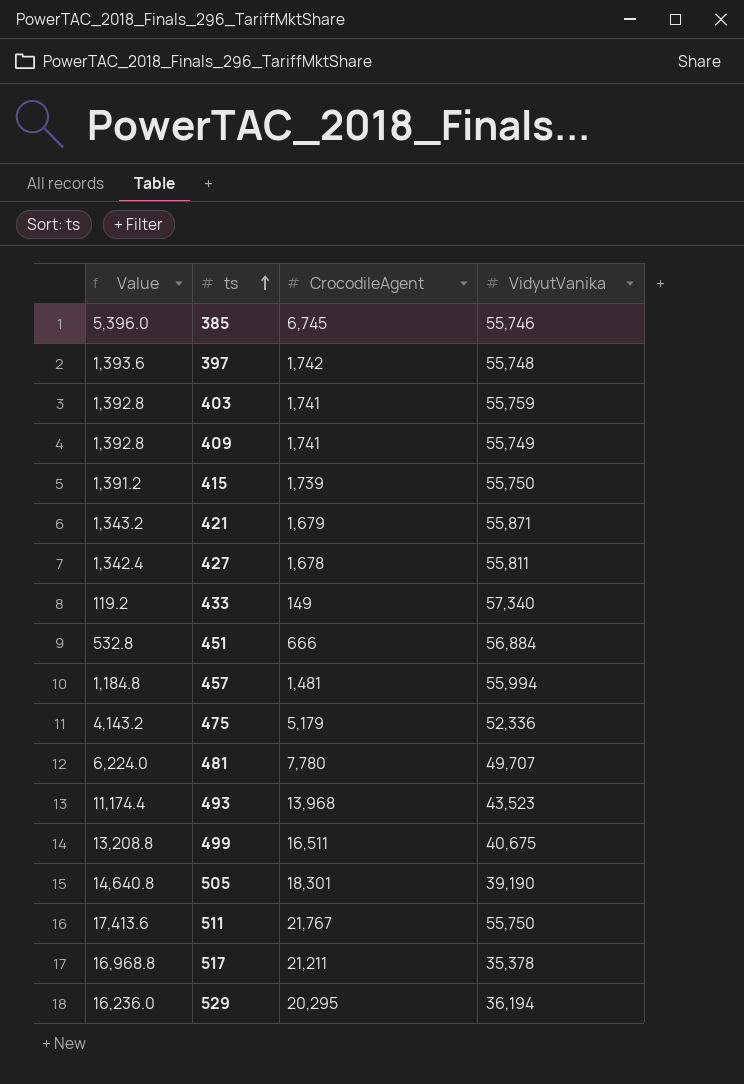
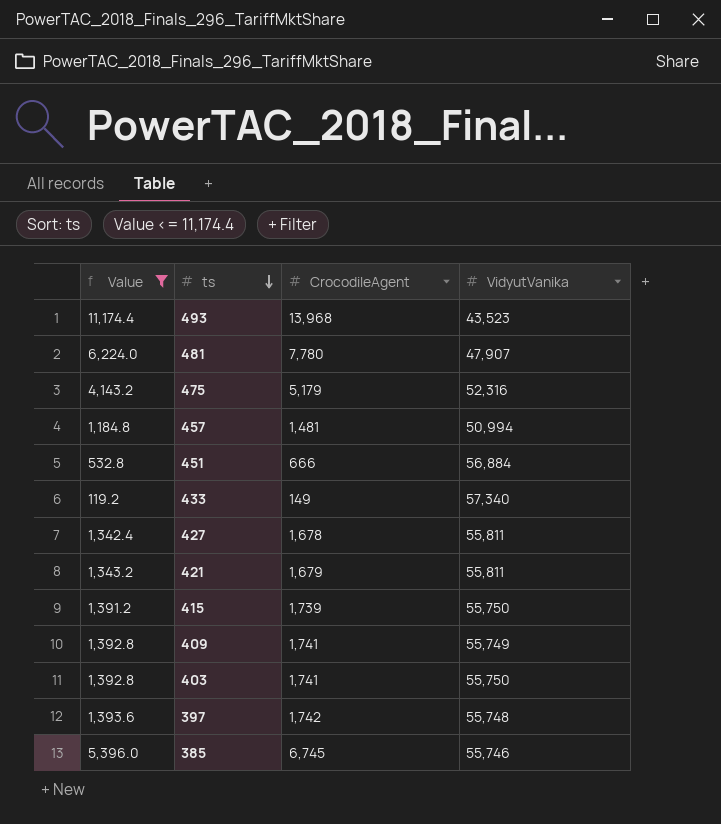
filter: none -> Value <= 11,174.4
row order: ts ascending -> ts descending
481 | VidyutVanika: 49,707 -> 47,907
475 | VidyutVanika: 52,336 -> 52,316
457 | VidyutVanika: 55,994 -> 50,994
421 | VidyutVanika: 55,871 -> 55,811
403 | VidyutVanika: 55,759 -> 55,750

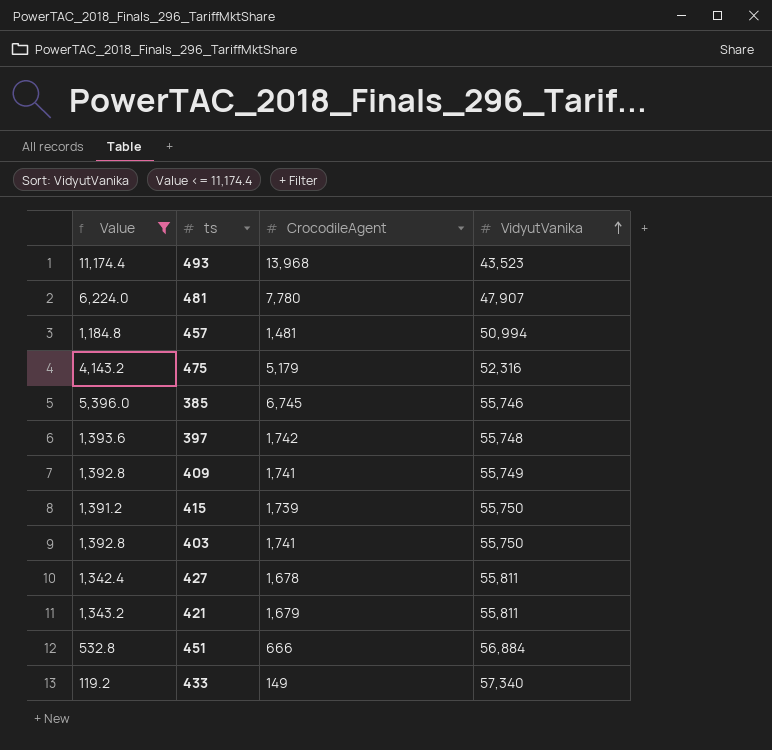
row order: ts descending -> VidyutVanika ascending

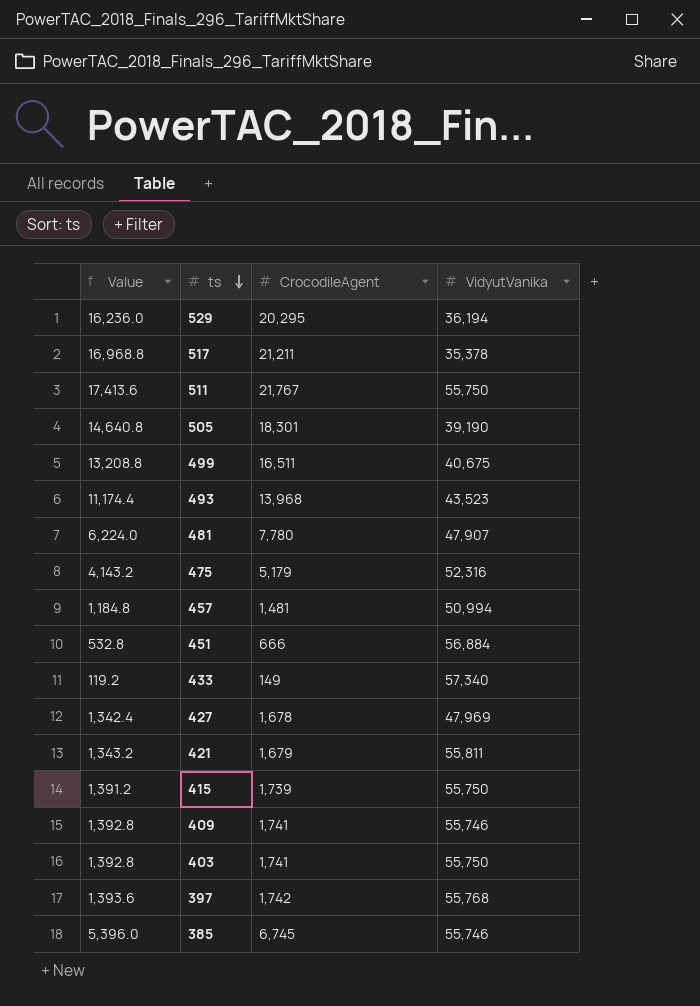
filter: Value <= 11,174.4 -> none
row order: VidyutVanika ascending -> ts descending
427 | VidyutVanika: 55,811 -> 47,969
409 | VidyutVanika: 55,749 -> 55,746
397 | VidyutVanika: 55,748 -> 55,768

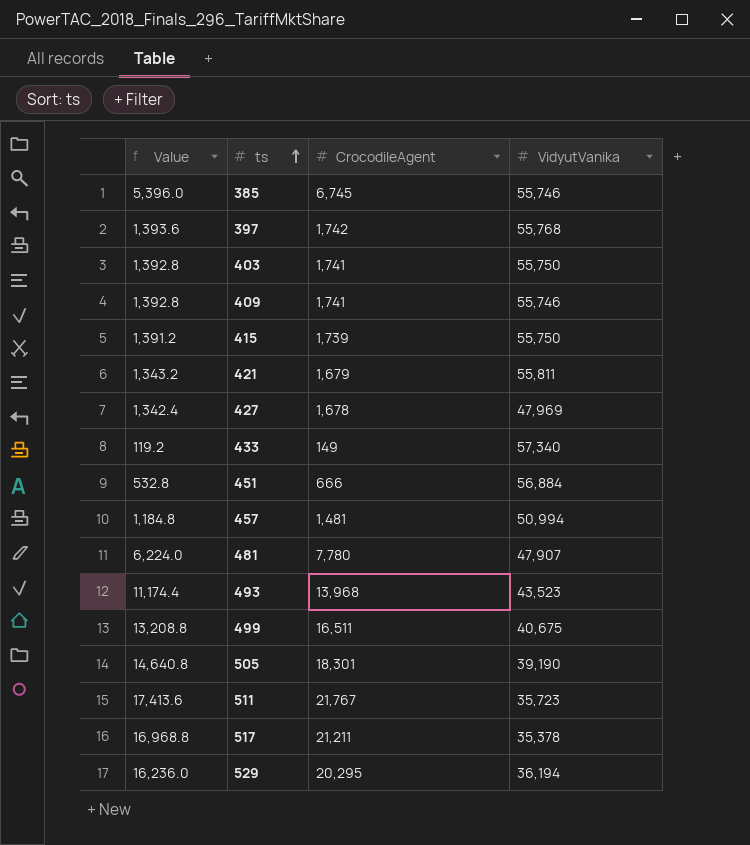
row order: ts descending -> ts ascending
row 475: 4,143.2 | 5,179 | 52,316 -> none
511 | VidyutVanika: 55,750 -> 35,723

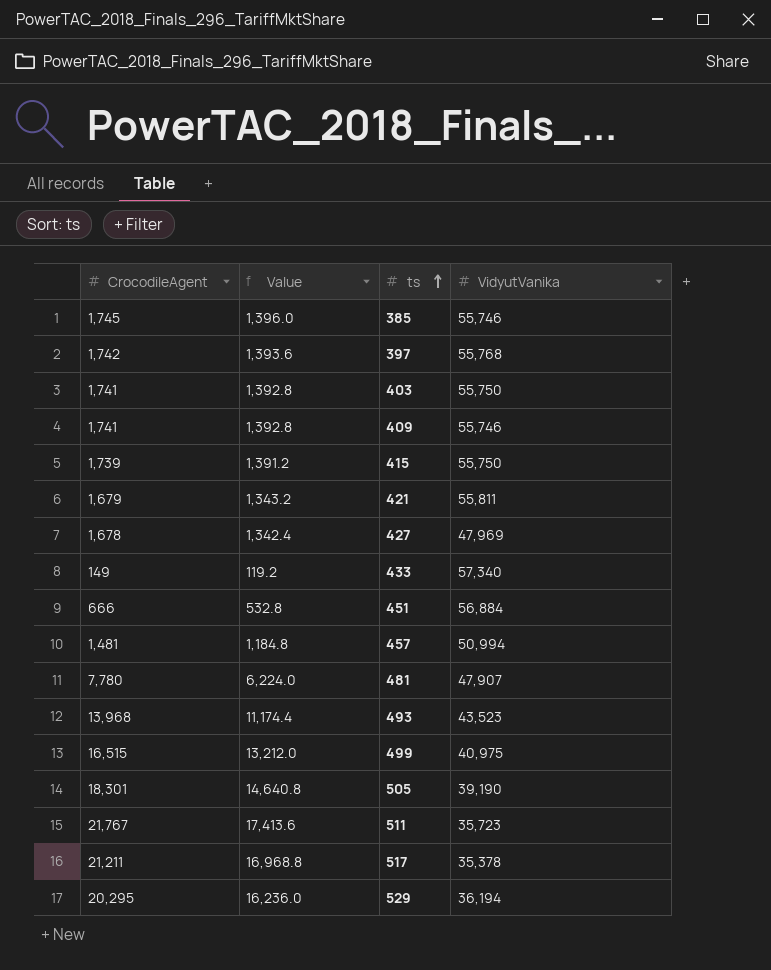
column CrocodileAgent | position: 3 -> 1
385 | CrocodileAgent: 6,745 -> 1,745
385 | Value: 5,396.0 -> 1,396.0
499 | CrocodileAgent: 16,511 -> 16,515
499 | Value: 13,208.8 -> 13,212.0
499 | VidyutVanika: 40,675 -> 40,975

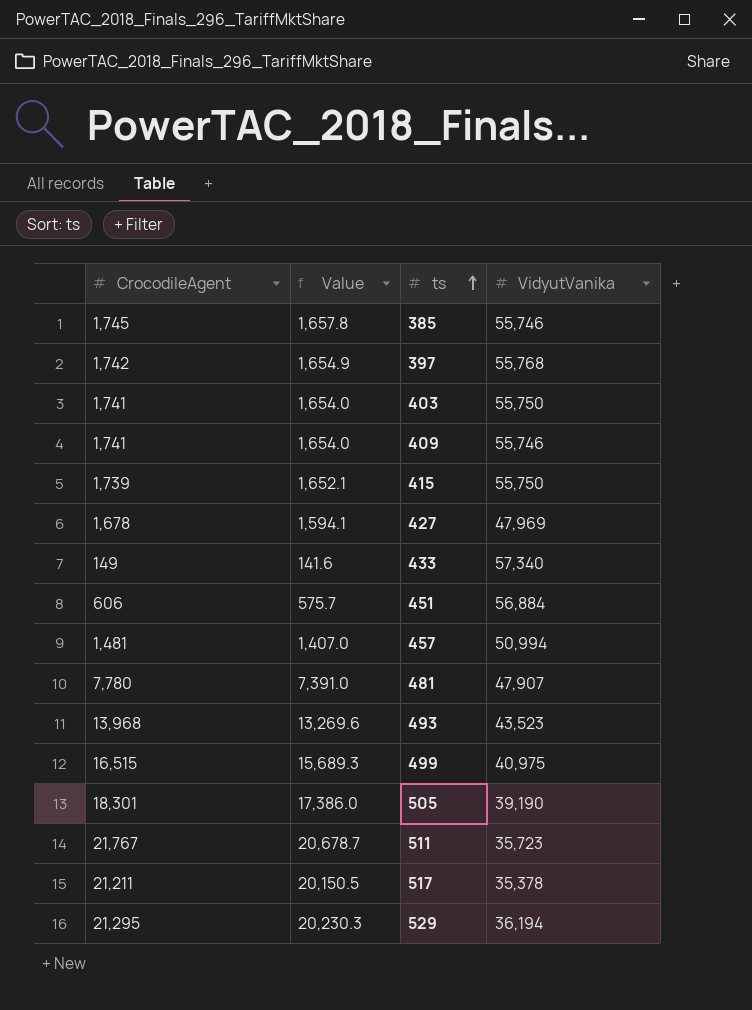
column Value | formula: [CrocodileAgent] * 0.8 -> [CrocodileAgent] * 0.95
row 421: 1,679 | 1,343.2 | 55,811 -> none
451 | CrocodileAgent: 666 -> 606
529 | CrocodileAgent: 20,295 -> 21,295

